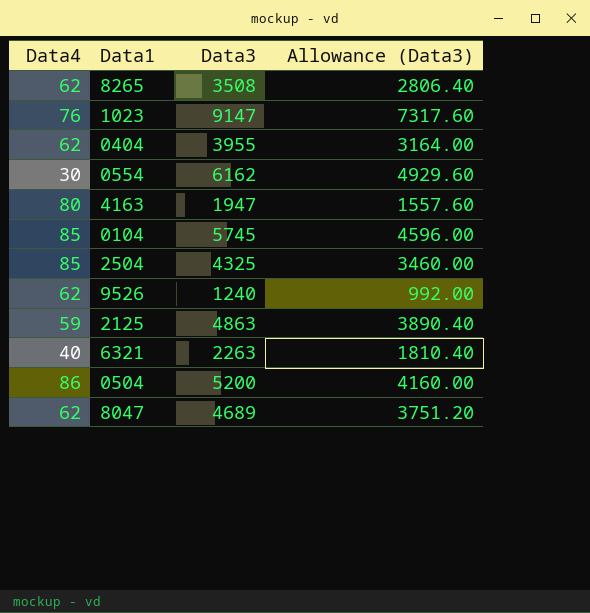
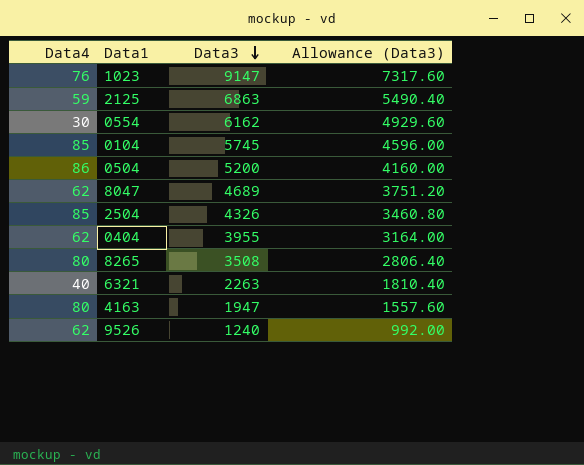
row order: none -> Data3 descending
2125 | Data3: 4863 -> 6863
2125 | Allowance (Data3): 3890.40 -> 5490.40
2504 | Data3: 4325 -> 4326
2504 | Allowance (Data3): 3460.00 -> 3460.80
8265 | Data4: 62 -> 80

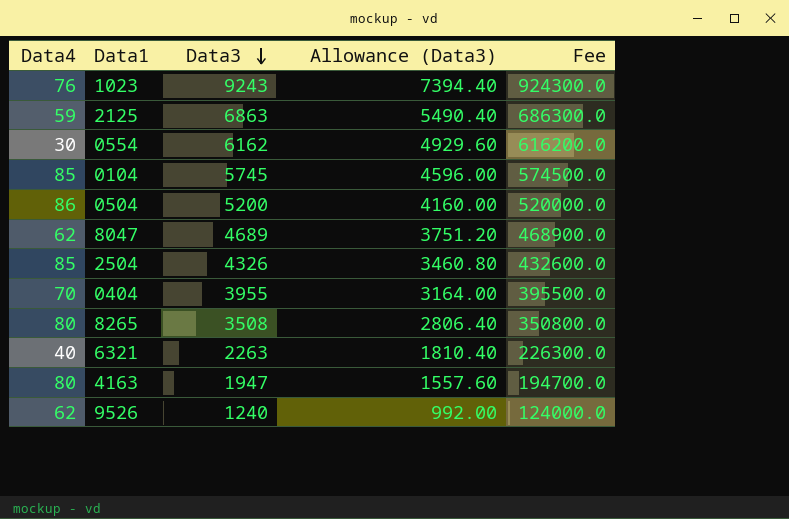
column Fee | formula: none -> [Data3] * 100
1023 | Data3: 9147 -> 9243
1023 | Allowance (Data3): 7317.60 -> 7394.40
0404 | Data4: 62 -> 70

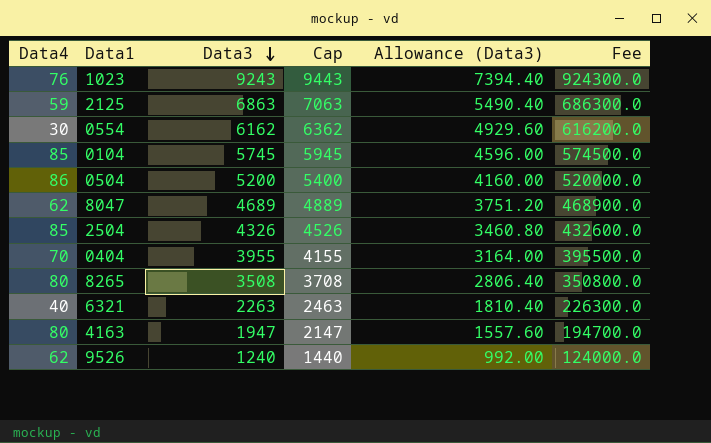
column Cap | formula: none -> [Data3] + 200

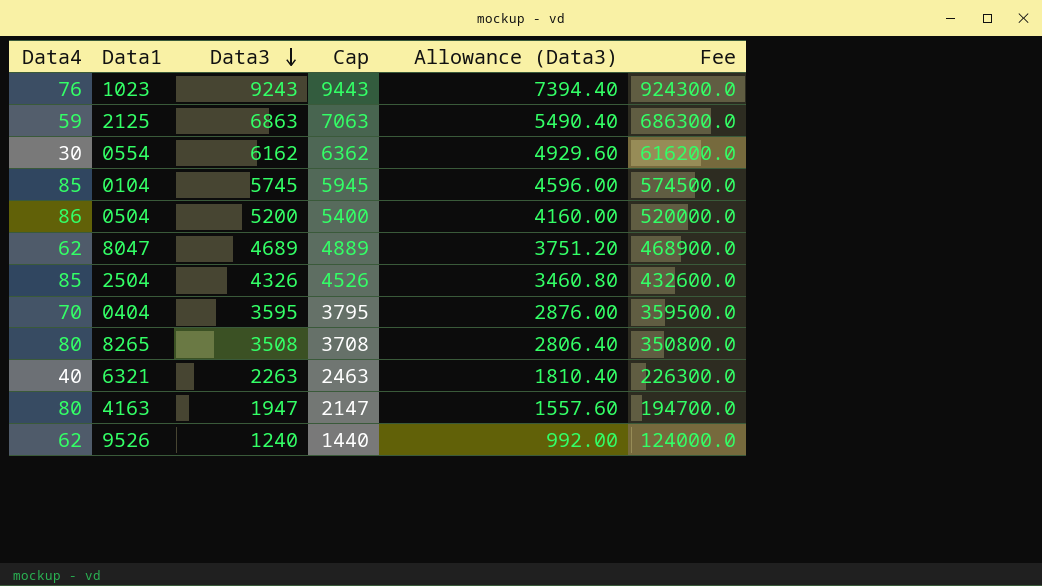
0404 | Data3: 3955 -> 3595
0404 | Cap: 4155 -> 3795
0404 | Allowance (Data3): 3164.00 -> 2876.00
0404 | Fee: 395500.0 -> 359500.0

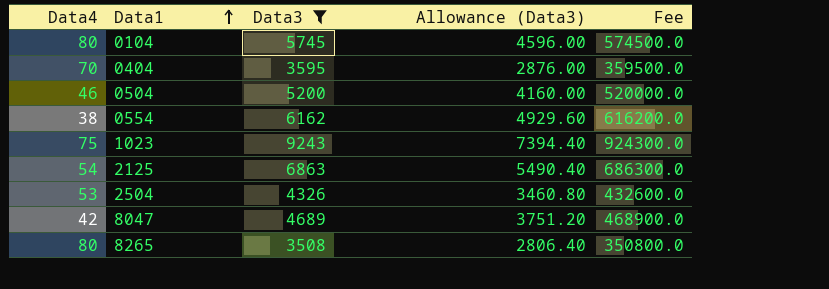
filter: none -> Data3 >= 3508
row order: Data3 descending -> Data1 ascending
column Cap | formula: [Data3] + 200 -> none
0104 | Data4: 85 -> 80
0504 | Data4: 86 -> 46
0554 | Data4: 30 -> 38
1023 | Data4: 76 -> 75
2125 | Data4: 59 -> 54
2504 | Data4: 85 -> 53
8047 | Data4: 62 -> 42

